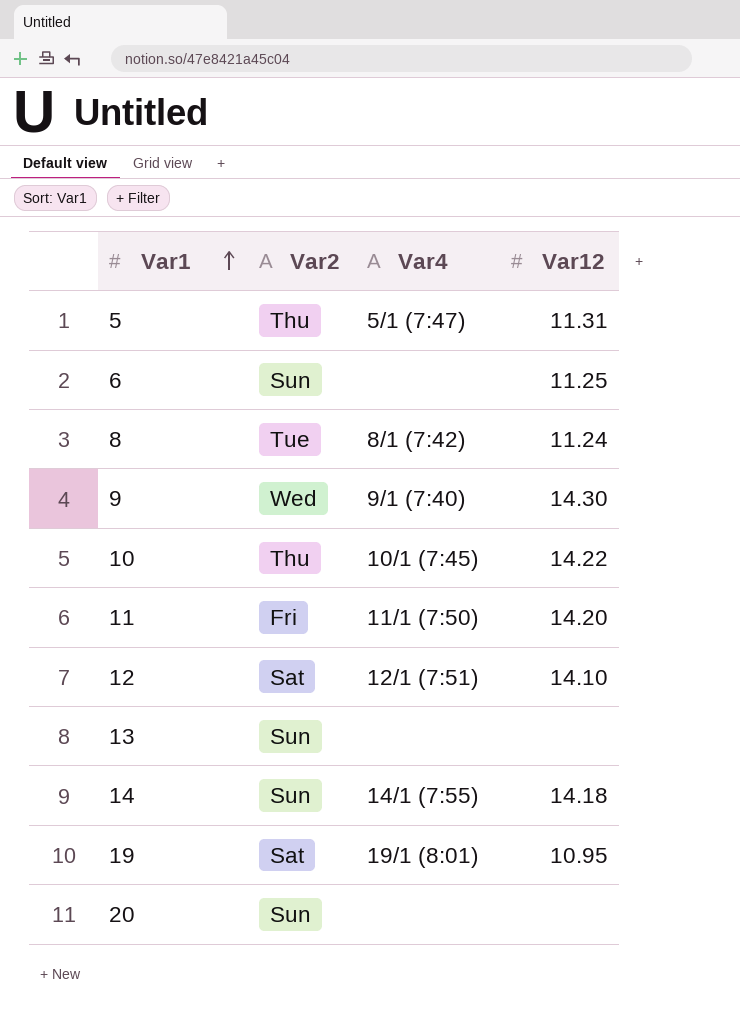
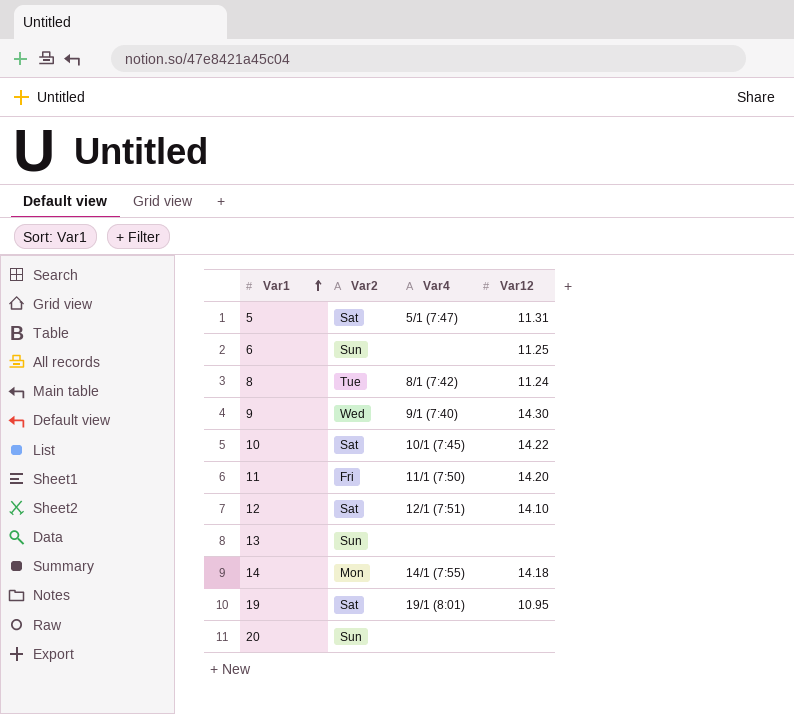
5 | Var2: Thu -> Sat
10 | Var2: Thu -> Sat
14 | Var2: Sun -> Mon

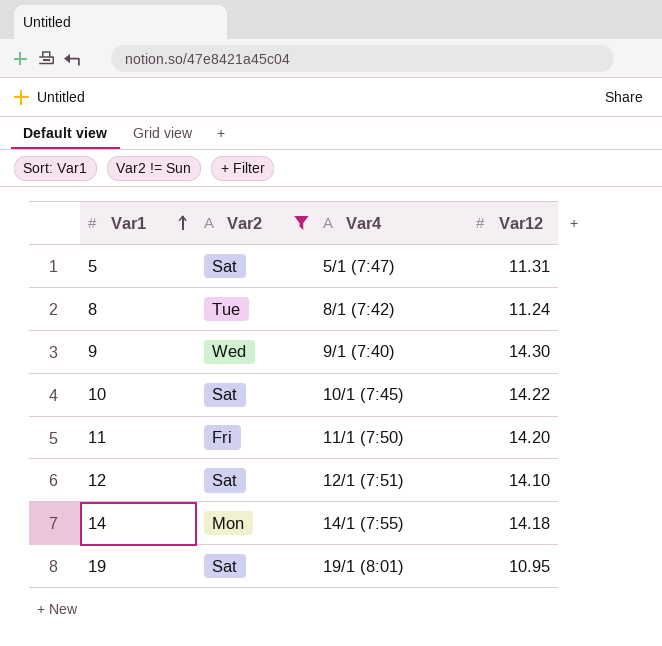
filter: none -> Var2 != Sun

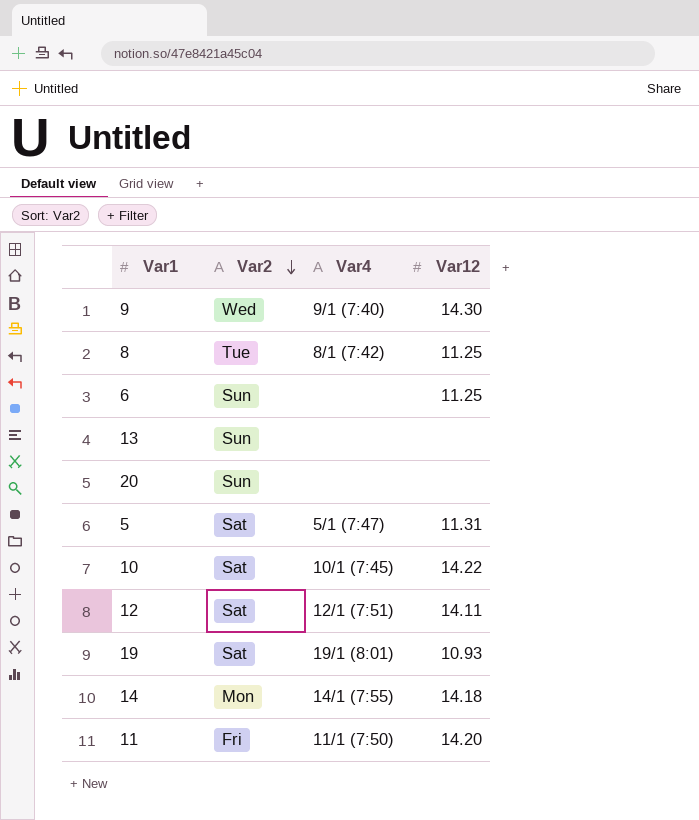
filter: Var2 != Sun -> none
row order: Var1 ascending -> Var2 descending
8 | Var12: 11.24 -> 11.25
12 | Var12: 14.10 -> 14.11
19 | Var12: 10.95 -> 10.93

